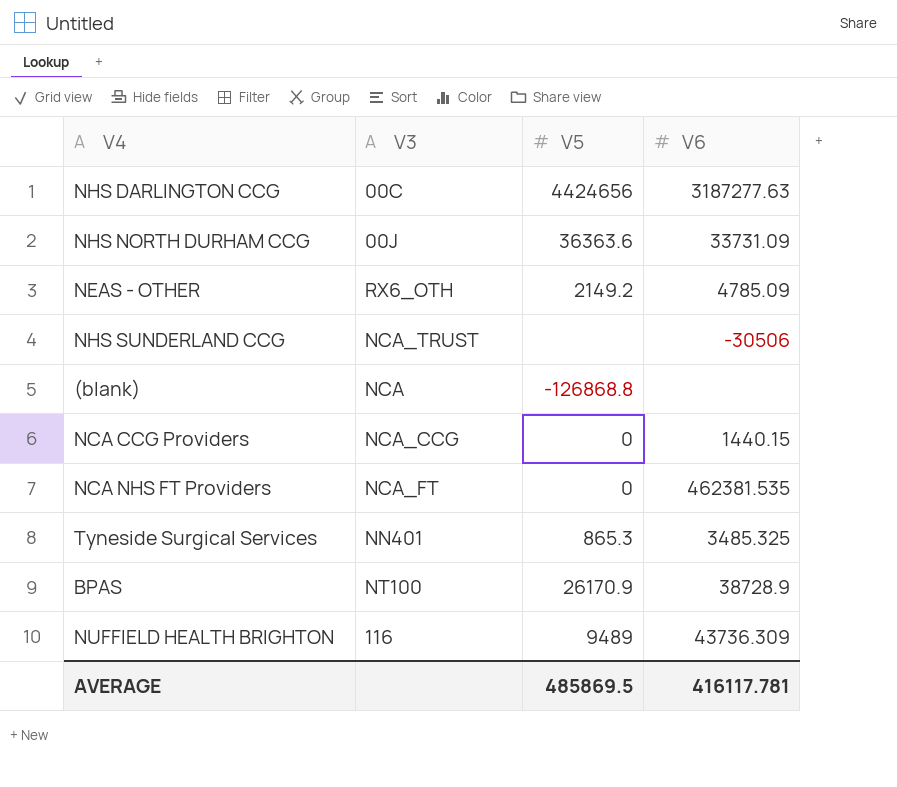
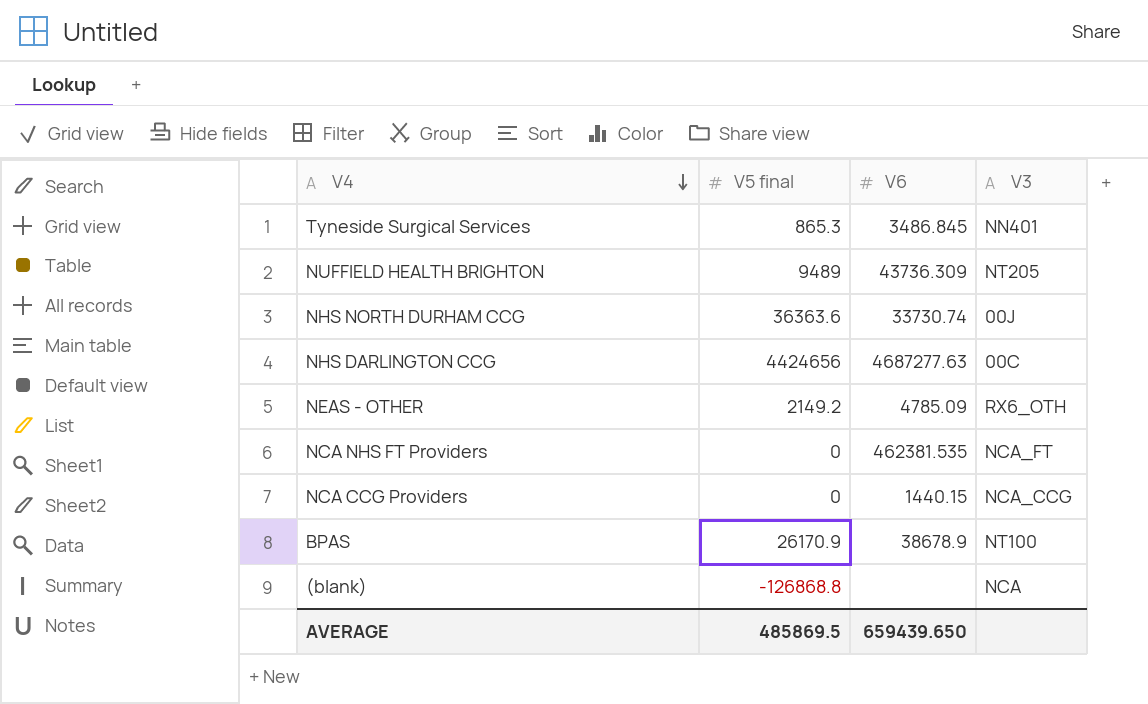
row order: none -> V4 descending
column name: V5 -> V5 final
column V3 | position: 2 -> 4
row NHS SUNDERLAND CCG: NCA_TRUST | none | -30506 -> none
Tyneside Surgical Services | V6: 3485.325 -> 3486.845
NUFFIELD HEALTH BRIGHTON | V3: 116 -> NT205
NHS NORTH DURHAM CCG | V6: 33731.09 -> 33730.74
NHS DARLINGTON CCG | V6: 3187277.63 -> 4687277.63
BPAS | V6: 38728.9 -> 38678.9
AVERAGE | V6: 416117.781 -> 659439.650

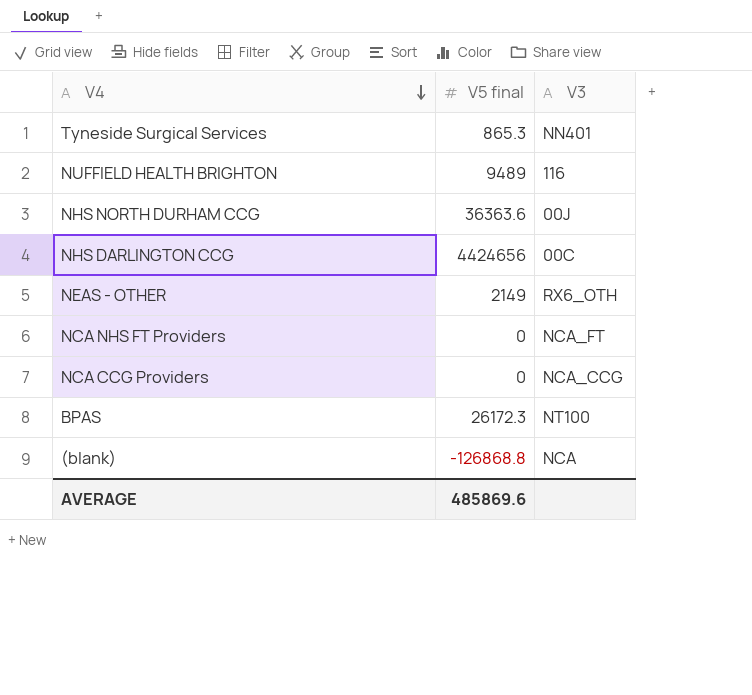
column V6 | position: 3 -> none
NUFFIELD HEALTH BRIGHTON | V3: NT205 -> 116
NEAS - OTHER | V5 final: 2149.2 -> 2149
BPAS | V5 final: 26170.9 -> 26172.3
AVERAGE | V5 final: 485869.5 -> 485869.6

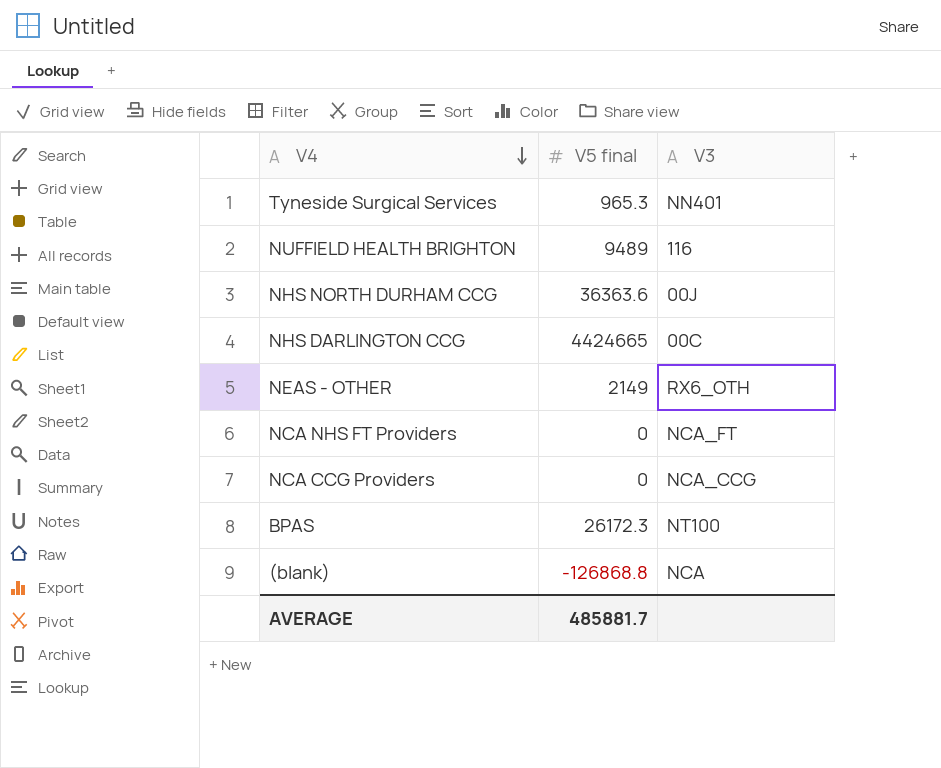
Tyneside Surgical Services | V5 final: 865.3 -> 965.3
NHS DARLINGTON CCG | V5 final: 4424656 -> 4424665
AVERAGE | V5 final: 485869.6 -> 485881.7

